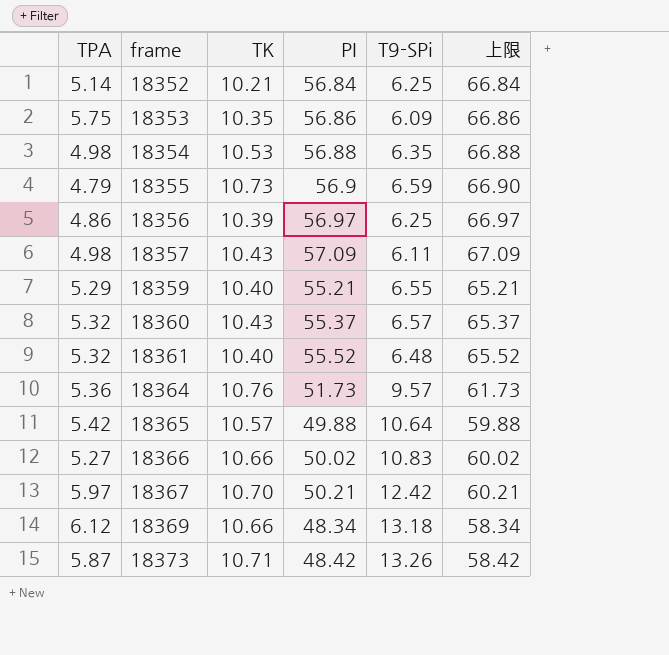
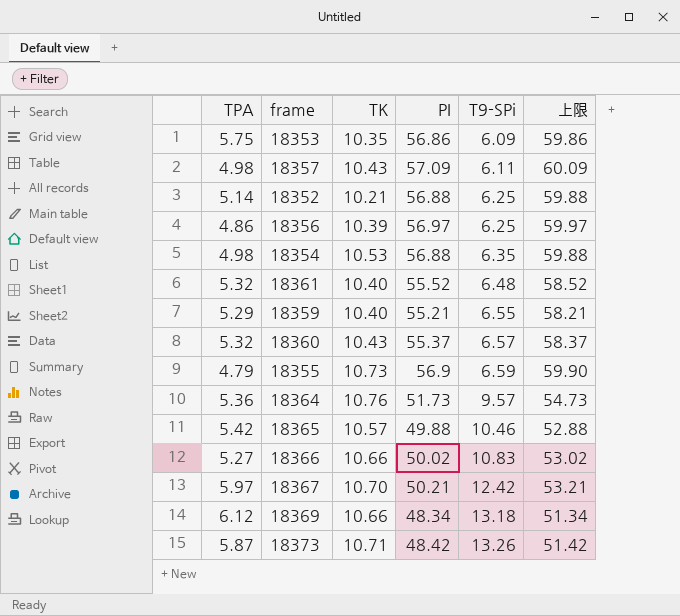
row order: frame ascending -> T9-SPi ascending
column 上限 | formula: [PI] + 10 -> [PI] + 3
18352 | PI: 56.84 -> 56.88
18365 | T9-SPi: 10.64 -> 10.46

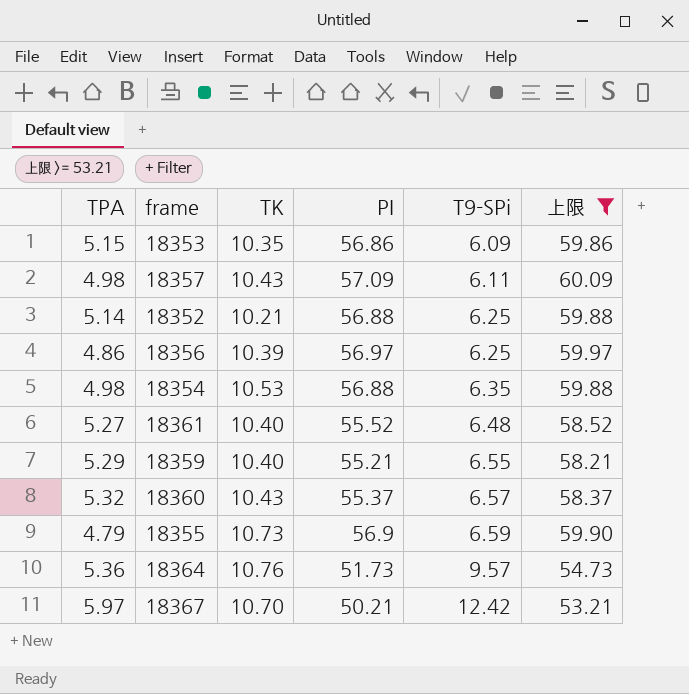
filter: none -> 上限 >= 53.21
18353 | TPA: 5.75 -> 5.15
18361 | TPA: 5.32 -> 5.27

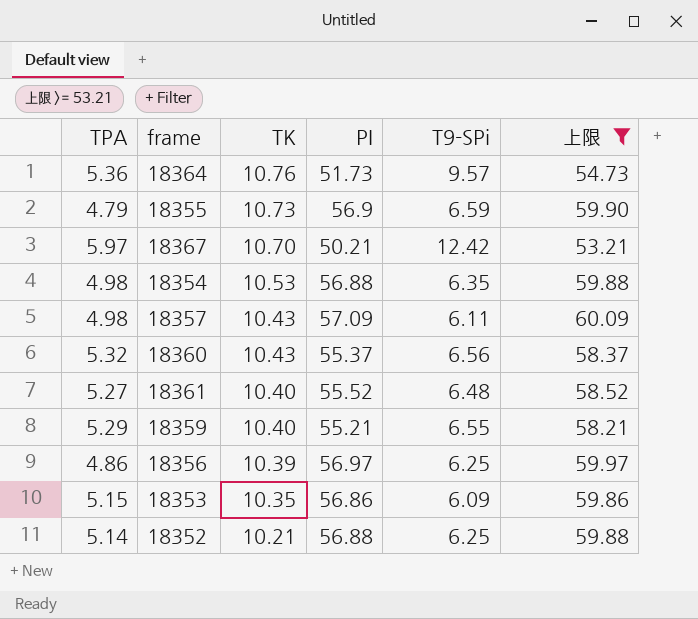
row order: T9-SPi ascending -> TK descending
18360 | T9-SPi: 6.57 -> 6.56

